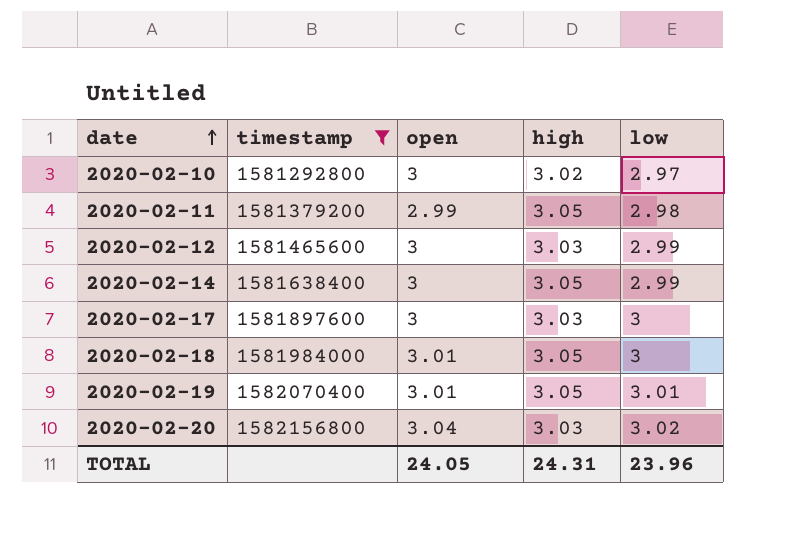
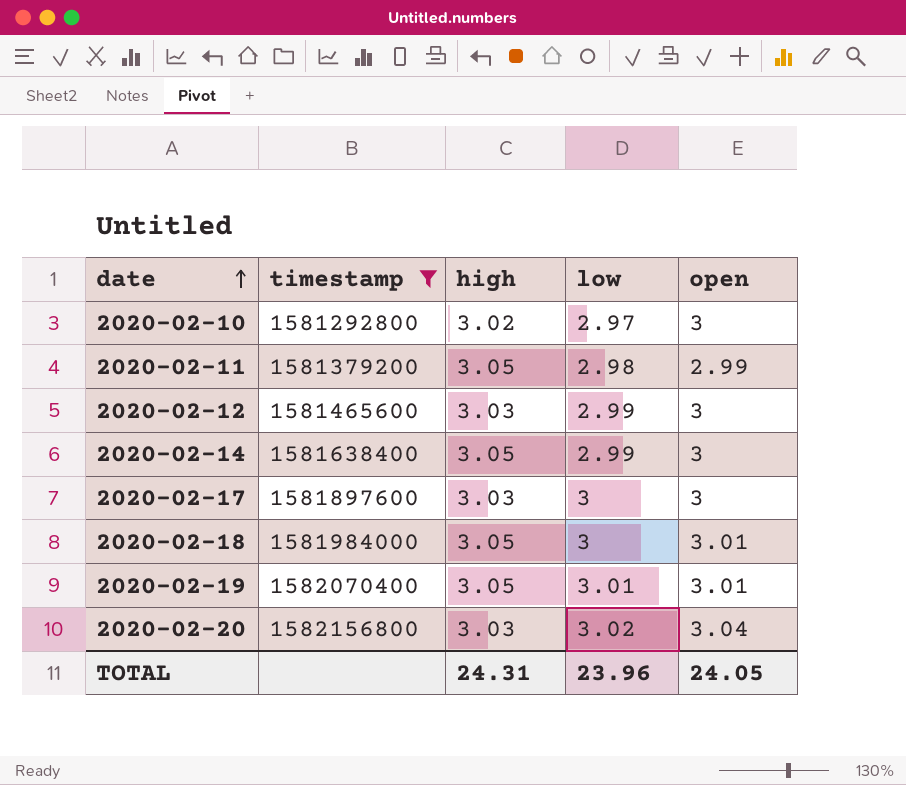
column open | position: 3 -> 5

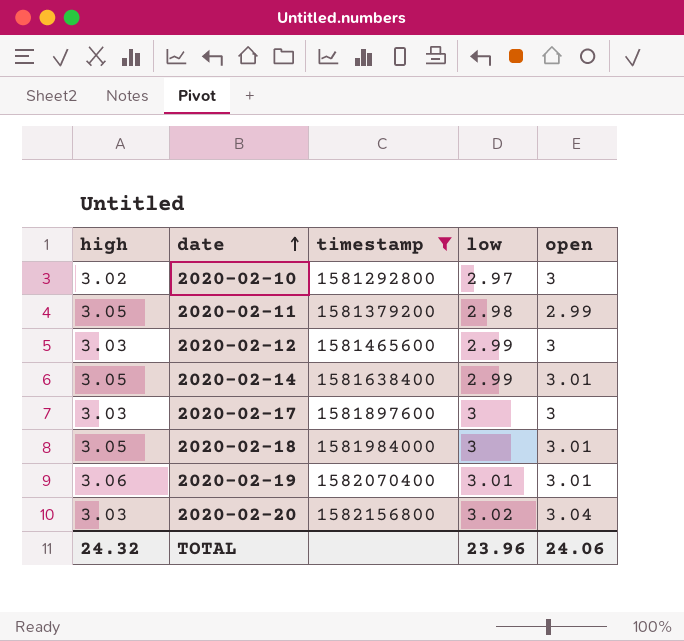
column high | position: 3 -> 1
2020-02-14 | open: 3 -> 3.01
2020-02-19 | high: 3.05 -> 3.06
TOTAL | high: 24.31 -> 24.32
TOTAL | open: 24.05 -> 24.06

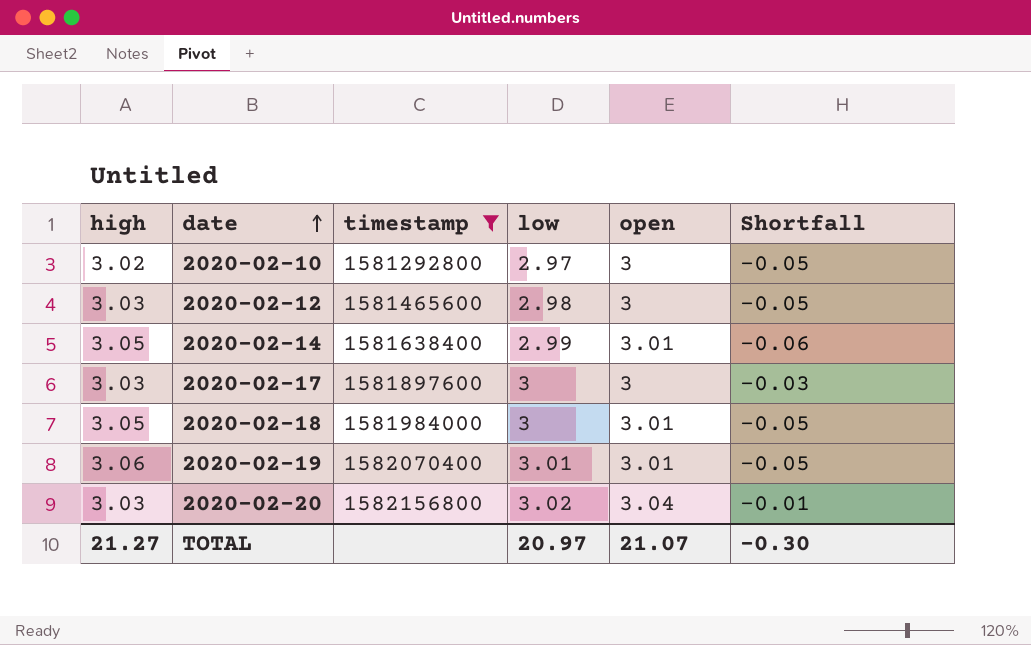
column Shortfall | formula: none -> [low] - [high]
row 2020-02-11: 3.05 | 1581379200 | 2.98 | 2.99 -> none
2020-02-12 | low: 2.99 -> 2.98
TOTAL | high: 24.32 -> 21.27
TOTAL | low: 23.96 -> 20.97
TOTAL | open: 24.06 -> 21.07

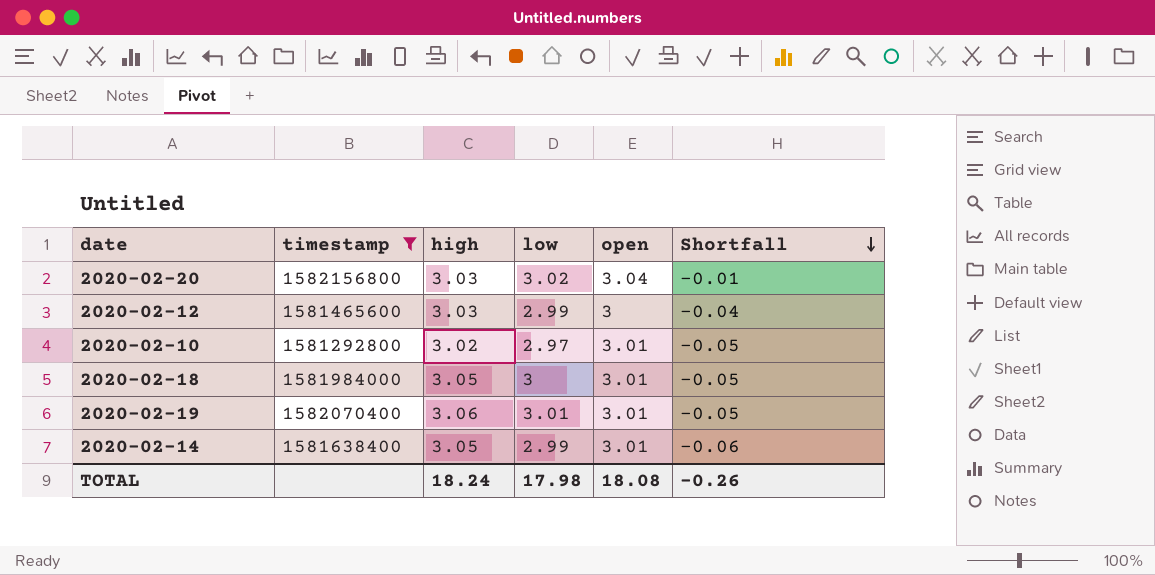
row order: date ascending -> Shortfall descending
column high | position: 1 -> 3
row 2020-02-17: 3.03 | 1581897600 | 3 | 3 | -0.03 -> none
2020-02-12 | low: 2.98 -> 2.99
2020-02-12 | Shortfall: -0.05 -> -0.04
2020-02-10 | open: 3 -> 3.01
TOTAL | high: 21.27 -> 18.24
TOTAL | low: 20.97 -> 17.98
TOTAL | open: 21.07 -> 18.08
TOTAL | Shortfall: -0.30 -> -0.26

